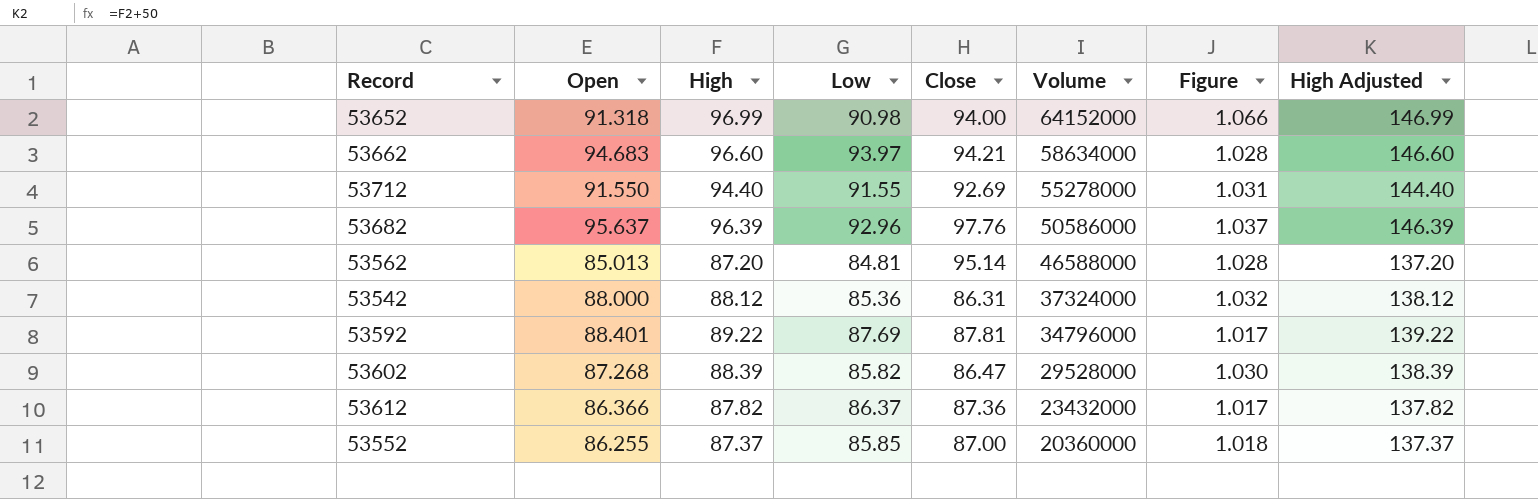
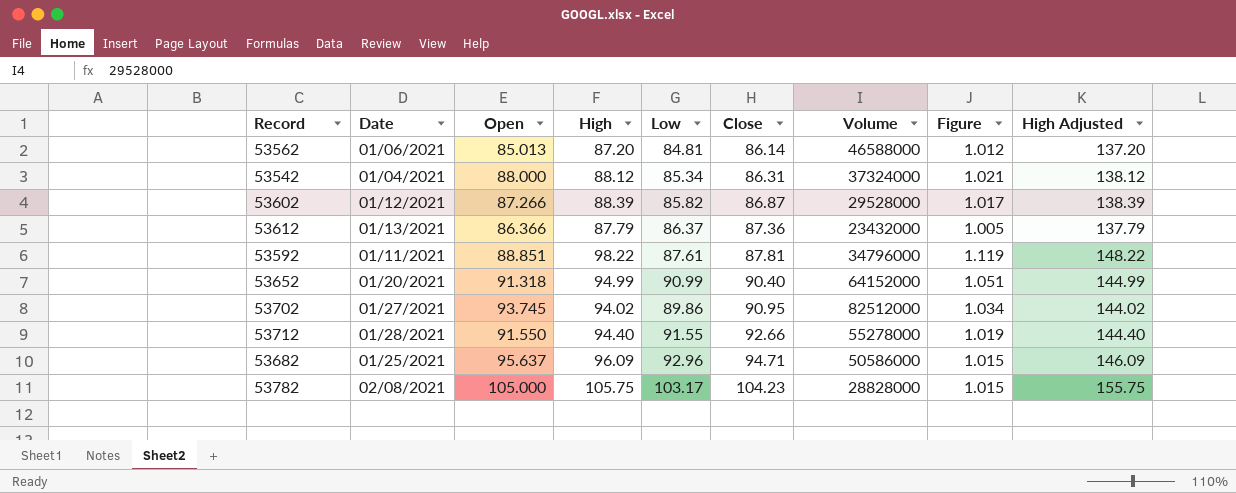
row order: Volume descending -> Close ascending
column Date | position: none -> 2
column Figure | formula: [High] / [Low] -> [High] / [Close]
row 53662: 94.683 | 96.60 | 93.97 | 94.21 | 58634000 | 1.028 | 146.60 -> none
row 53552: 86.255 | 87.37 | 85.85 | 87.00 | 20360000 | 1.018 | 137.37 -> none
53562 | Close: 95.14 -> 86.14
53542 | Low: 85.36 -> 85.34
53602 | Open: 87.268 -> 87.266
53602 | Close: 86.47 -> 86.87
53612 | High: 87.82 -> 87.79
53612 | High Adjusted: 137.82 -> 137.79
53592 | Open: 88.401 -> 88.851
53592 | High: 89.22 -> 98.22
53592 | Low: 87.69 -> 87.61
53592 | High Adjusted: 139.22 -> 148.22
53652 | High: 96.99 -> 94.99
53652 | Low: 90.98 -> 90.99
53652 | Close: 94.00 -> 90.40
53652 | High Adjusted: 146.99 -> 144.99
row 53702: none -> 01/27/2021 | 93.745 | 94.02 | 89.86 | 90.95 | 82512000 | 1.034 | 144.02
53712 | Close: 92.69 -> 92.66
53682 | High: 96.39 -> 96.09
53682 | Close: 97.76 -> 94.71
53682 | High Adjusted: 146.39 -> 146.09
row 53782: none -> 02/08/2021 | 105.000 | 105.75 | 103.17 | 104.23 | 28828000 | 1.015 | 155.75

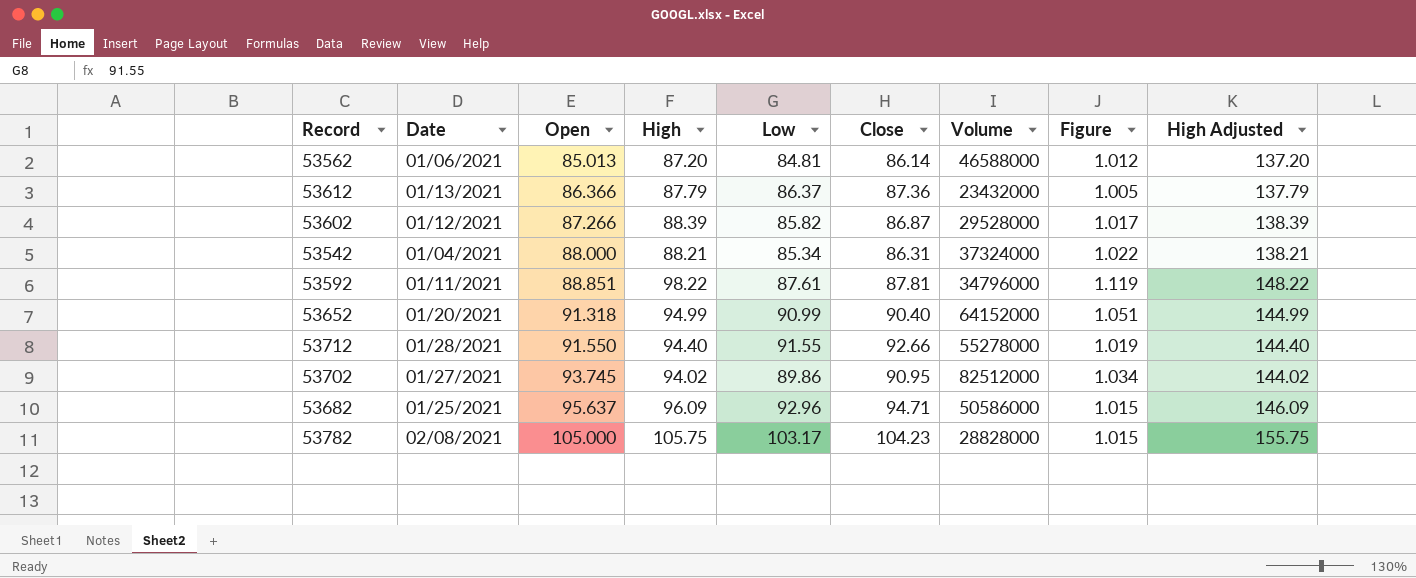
row order: Close ascending -> Open ascending
53542 | High: 88.12 -> 88.21
53542 | Figure: 1.021 -> 1.022
53542 | High Adjusted: 138.12 -> 138.21

